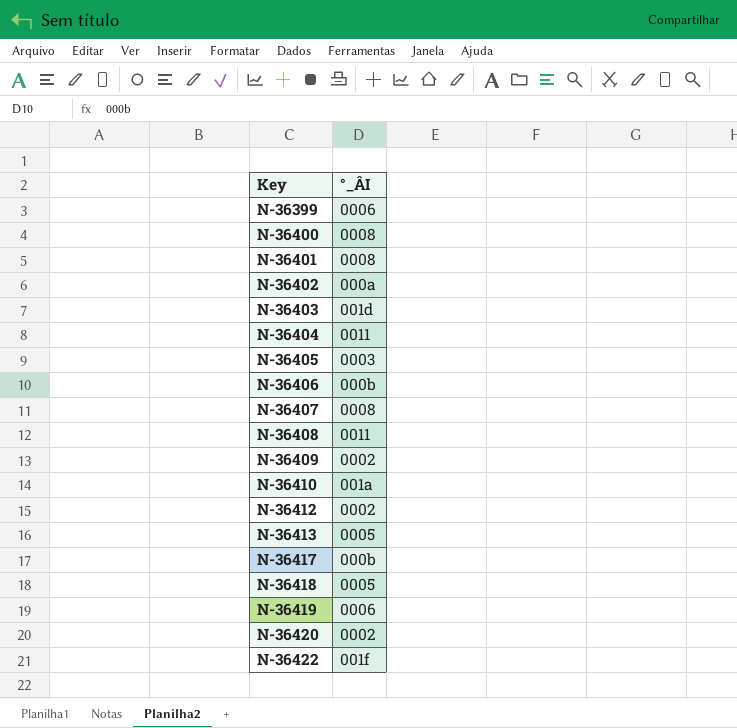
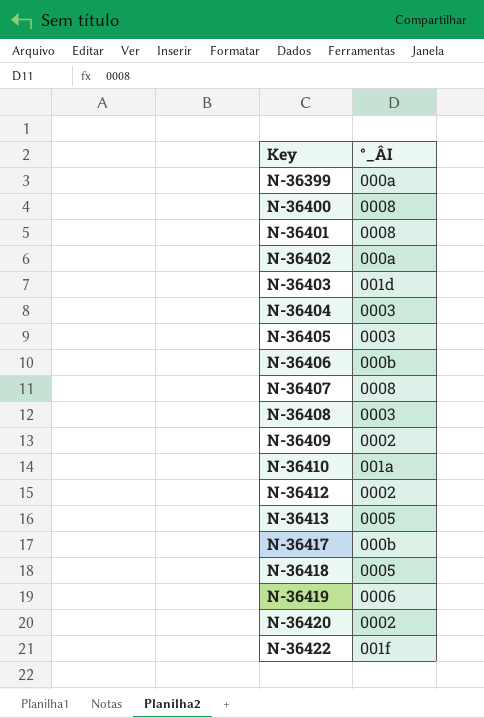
N-36399 | °_ÂI: 0006 -> 000a
N-36404 | °_ÂI: 0011 -> 0003
N-36408 | °_ÂI: 0011 -> 0003

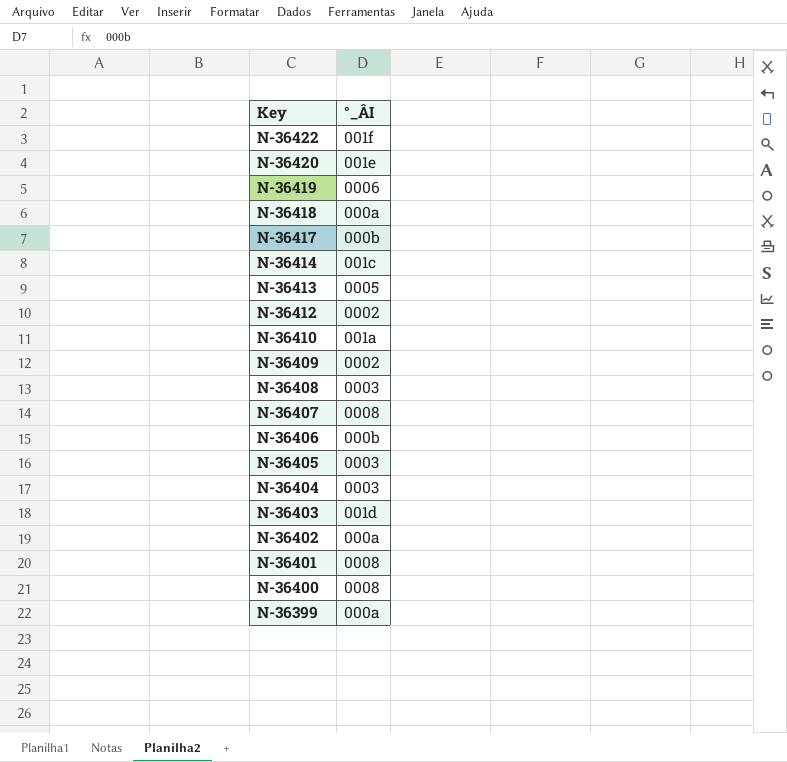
row order: Key ascending -> Key descending
N-36420 | °_ÂI: 0002 -> 001e
N-36418 | °_ÂI: 0005 -> 000a
row N-36414: none -> 001c

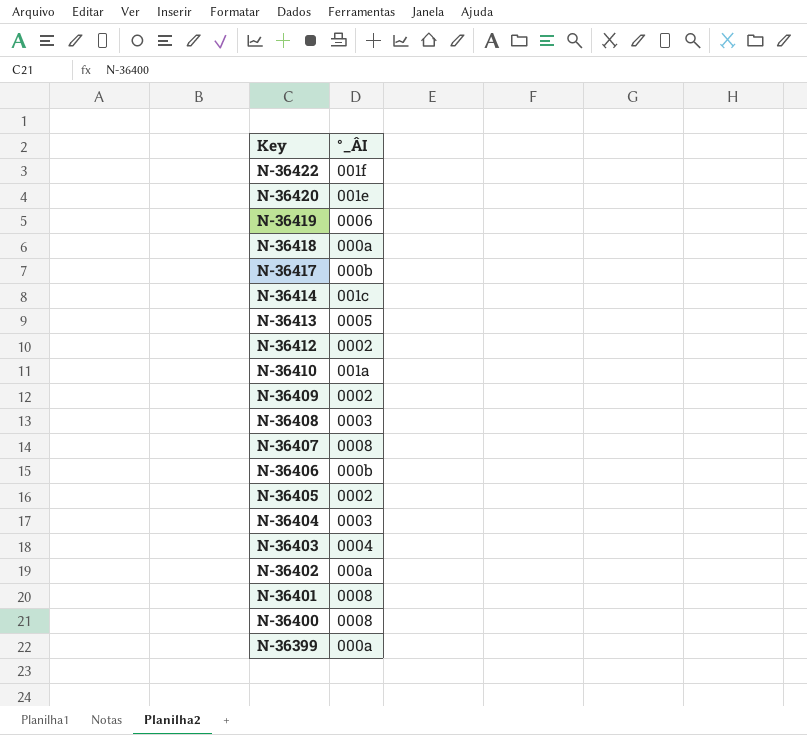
N-36405 | °_ÂI: 0003 -> 0002
N-36403 | °_ÂI: 001d -> 0004

